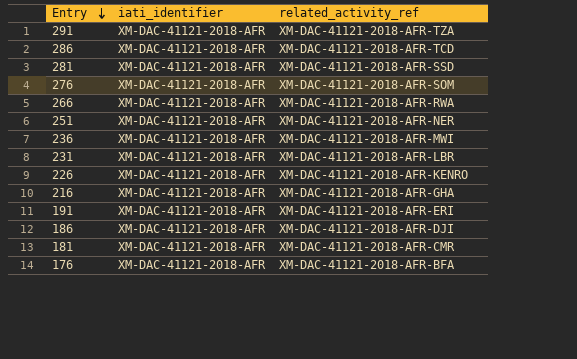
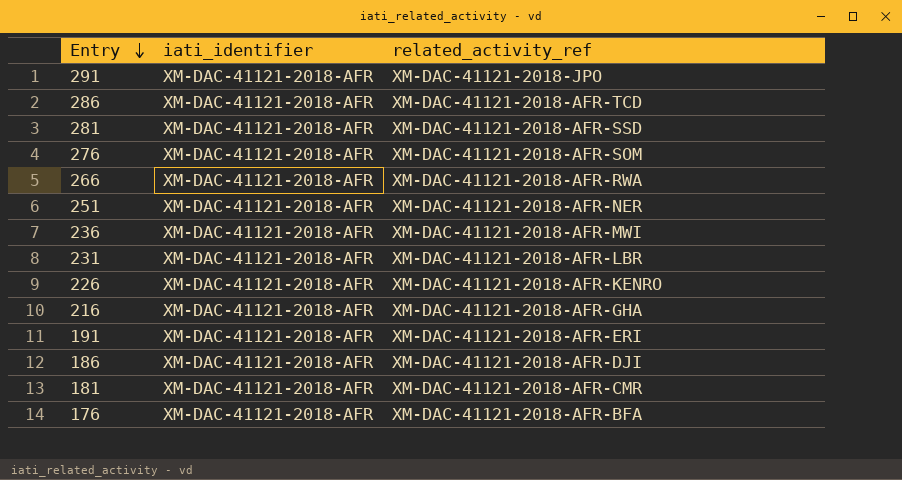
291 | related_activity_ref: XM-DAC-41121-2018-AFR-TZA -> XM-DAC-41121-2018-JPO

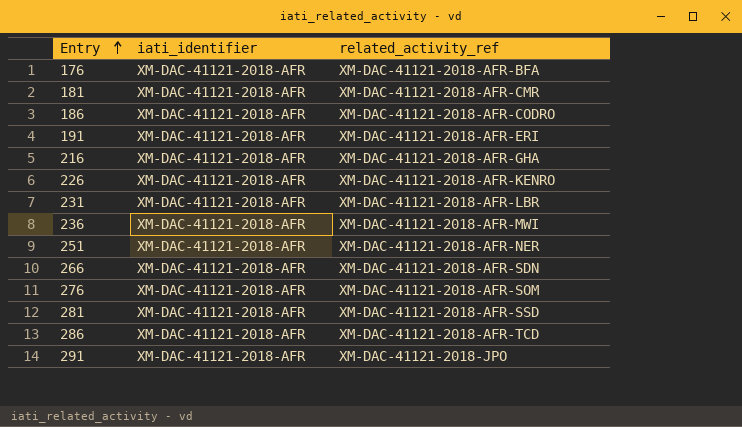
row order: Entry descending -> Entry ascending
186 | related_activity_ref: XM-DAC-41121-2018-AFR-DJI -> XM-DAC-41121-2018-AFR-CODRO
266 | related_activity_ref: XM-DAC-41121-2018-AFR-RWA -> XM-DAC-41121-2018-AFR-SDN

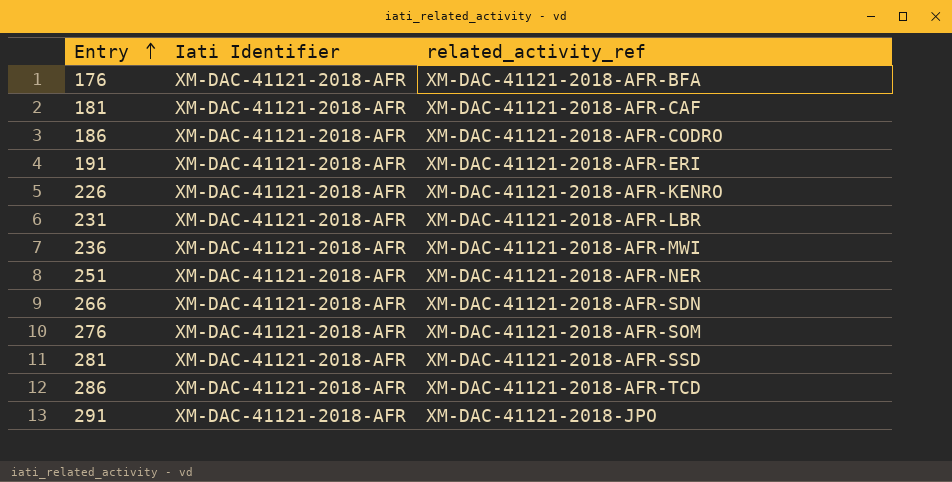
column name: iati_identifier -> Iati Identifier
row 216: XM-DAC-41121-2018-AFR | XM-DAC-41121-2018-AFR-GHA -> none
181 | related_activity_ref: XM-DAC-41121-2018-AFR-CMR -> XM-DAC-41121-2018-AFR-CAF

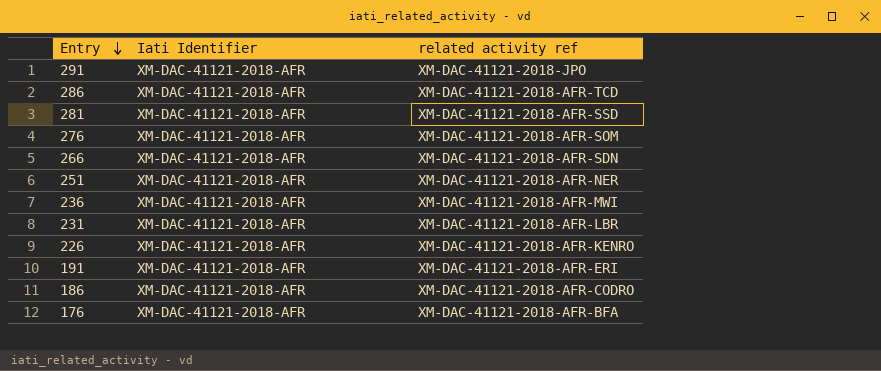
row order: Entry ascending -> Entry descending
column name: related_activity_ref -> related activity ref
row 181: XM-DAC-41121-2018-AFR | XM-DAC-41121-2018-AFR-CAF -> none

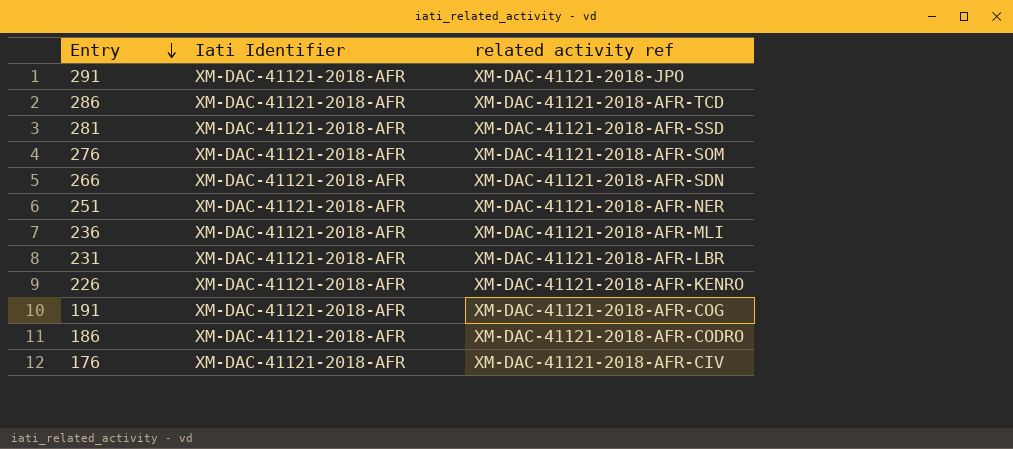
236 | related activity ref: XM-DAC-41121-2018-AFR-MWI -> XM-DAC-41121-2018-AFR-MLI
191 | related activity ref: XM-DAC-41121-2018-AFR-ERI -> XM-DAC-41121-2018-AFR-COG
176 | related activity ref: XM-DAC-41121-2018-AFR-BFA -> XM-DAC-41121-2018-AFR-CIV

